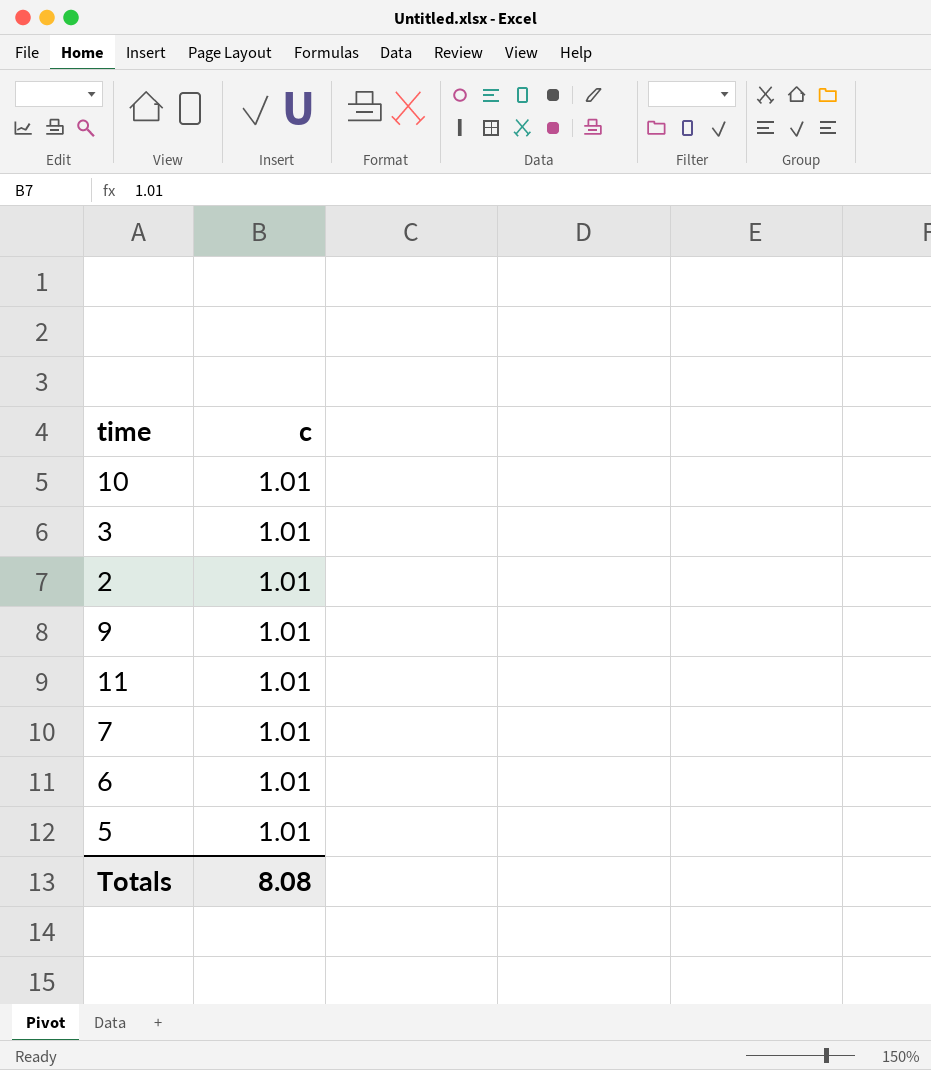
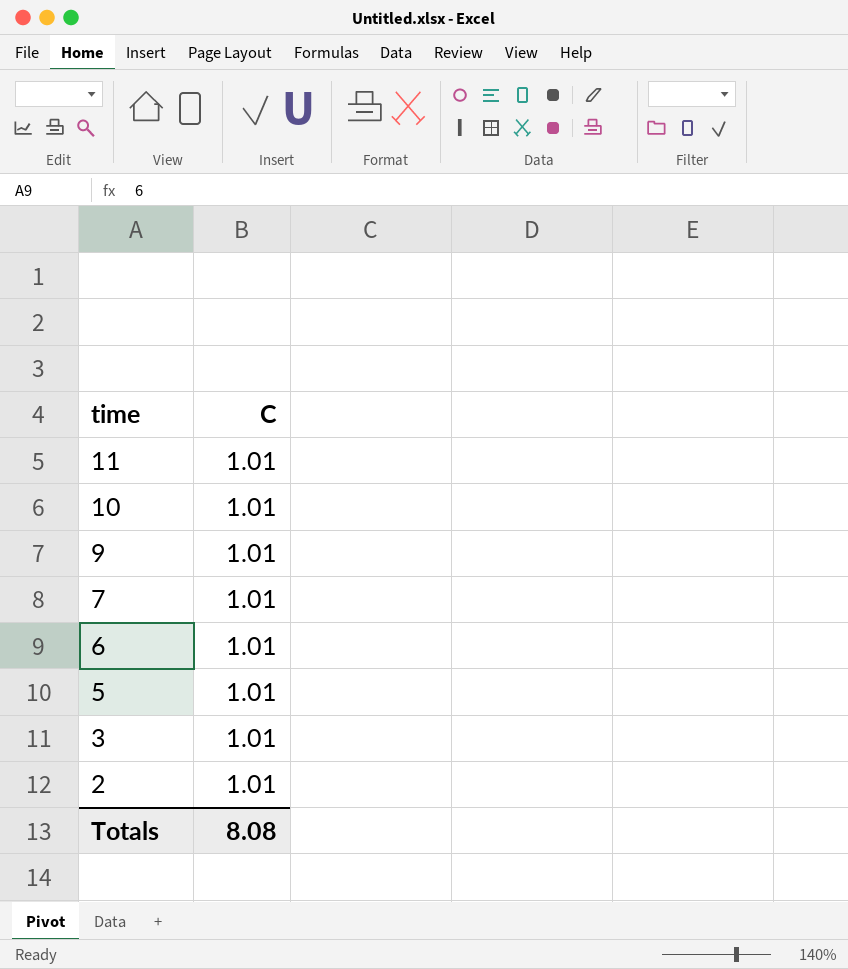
row order: none -> time descending
column name: c -> C

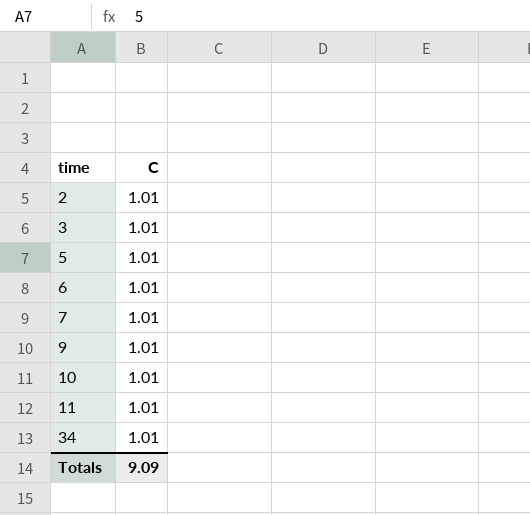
row order: time descending -> time ascending
row 34: none -> 1.01
Totals | C: 8.08 -> 9.09

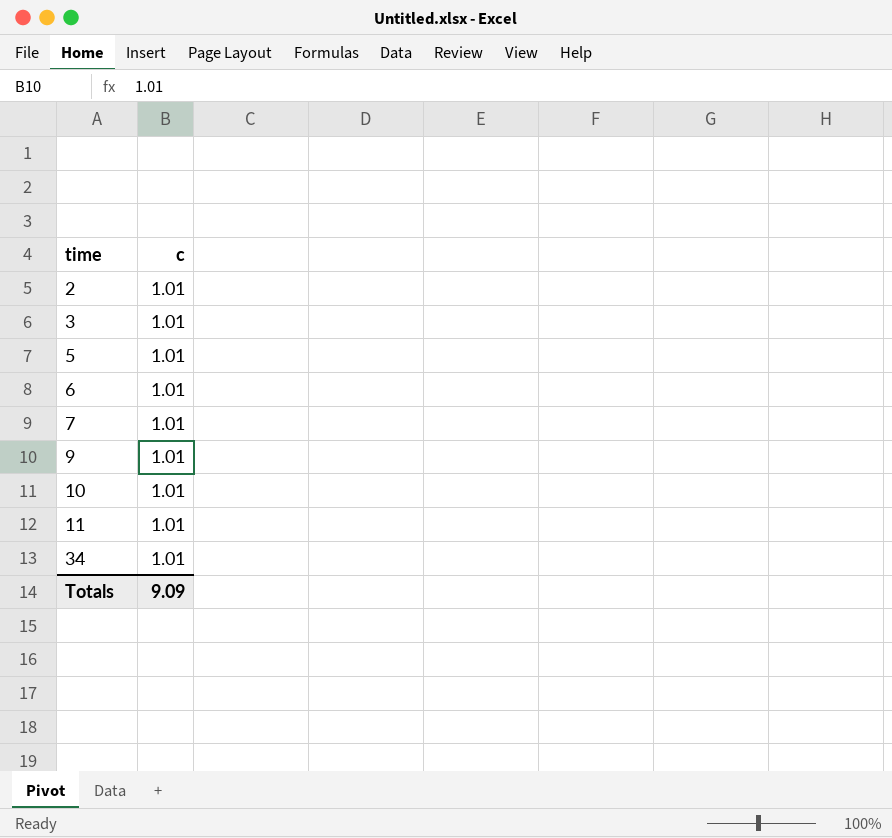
column name: C -> c

